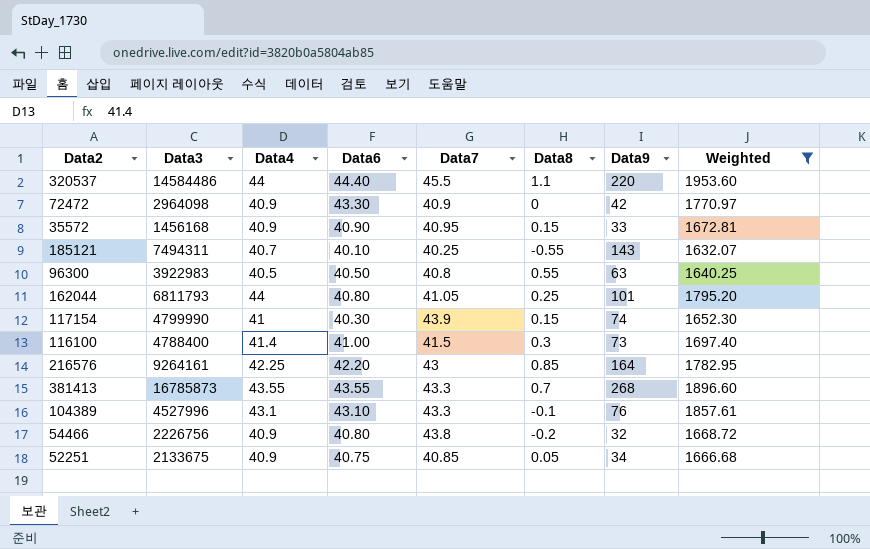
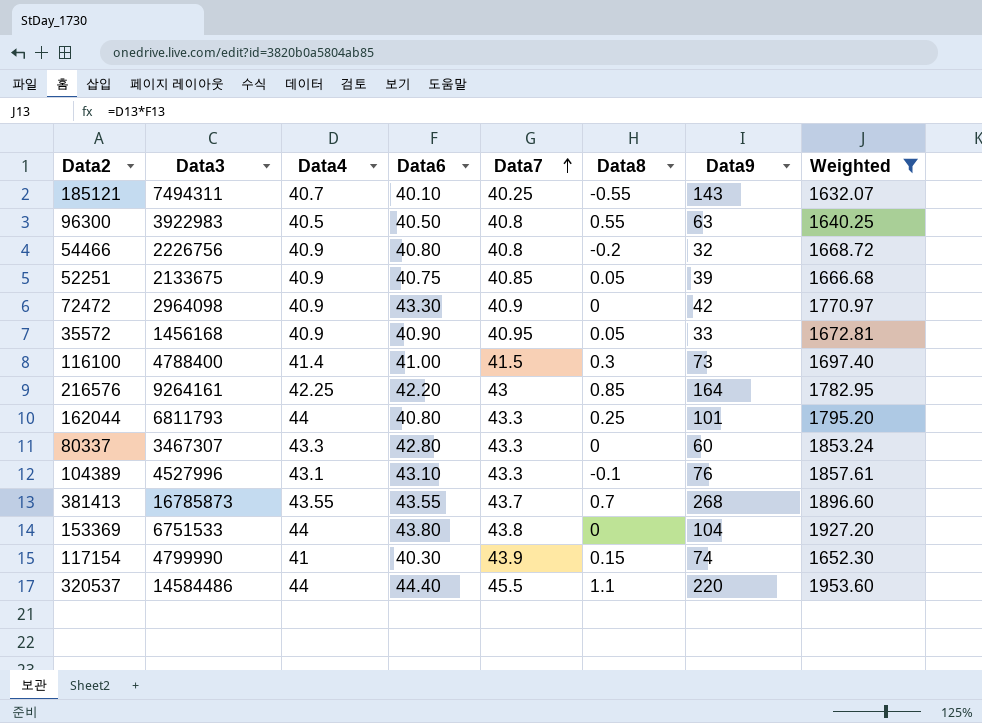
row order: none -> Data7 ascending
54466 | Data7: 43.8 -> 40.8
52251 | Data9: 34 -> 39
35572 | Data8: 0.15 -> 0.05
162044 | Data7: 41.05 -> 43.3
row 80337: none -> 3467307 | 43.3 | 42.80 | 43.3 | 0 | 60 | 1853.24
381413 | Data7: 43.3 -> 43.7
row 153369: none -> 6751533 | 44 | 43.80 | 43.8 | 0 | 104 | 1927.20

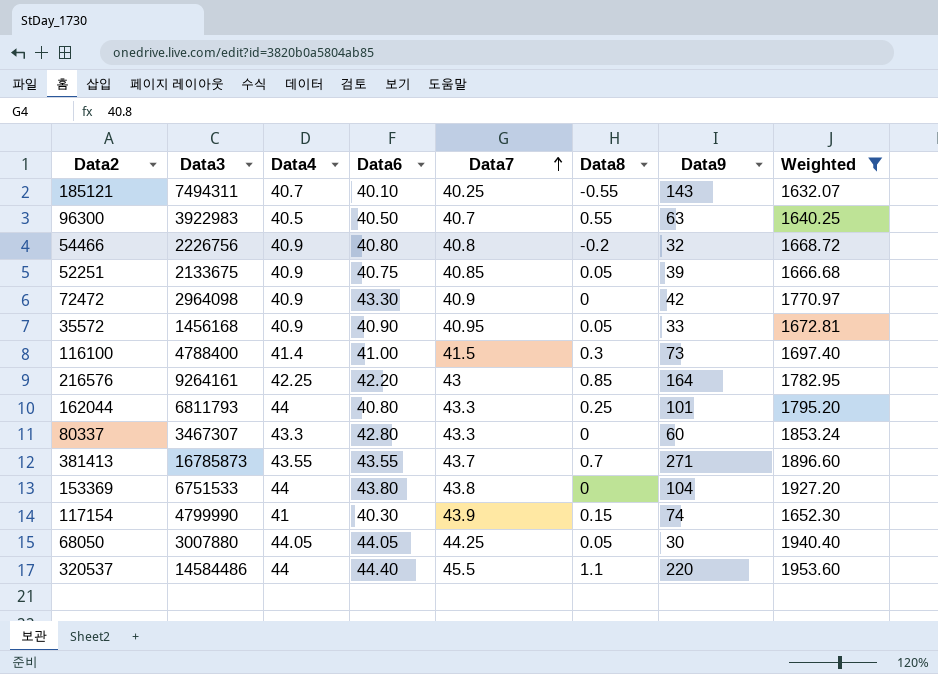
row 104389: 4527996 | 43.1 | 43.10 | 43.3 | -0.1 | 76 | 1857.61 -> none
96300 | Data7: 40.8 -> 40.7
381413 | Data9: 268 -> 271
row 68050: none -> 3007880 | 44.05 | 44.05 | 44.25 | 0.05 | 30 | 1940.40

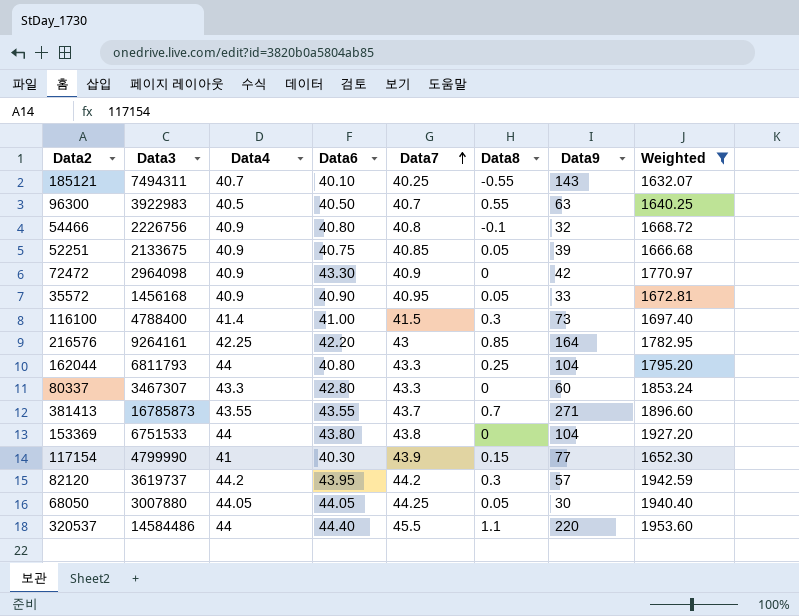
54466 | Data8: -0.2 -> -0.1
162044 | Data9: 101 -> 104
117154 | Data9: 74 -> 77
row 82120: none -> 3619737 | 44.2 | 43.95 | 44.2 | 0.3 | 57 | 1942.59

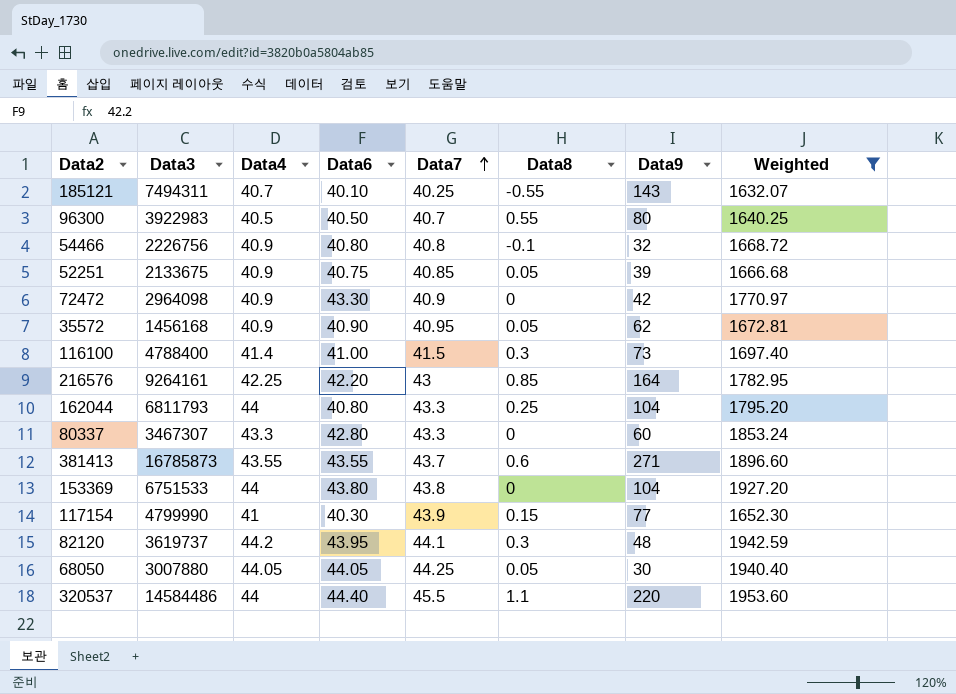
96300 | Data9: 63 -> 80
35572 | Data9: 33 -> 62
381413 | Data8: 0.7 -> 0.6
82120 | Data7: 44.2 -> 44.1
82120 | Data9: 57 -> 48

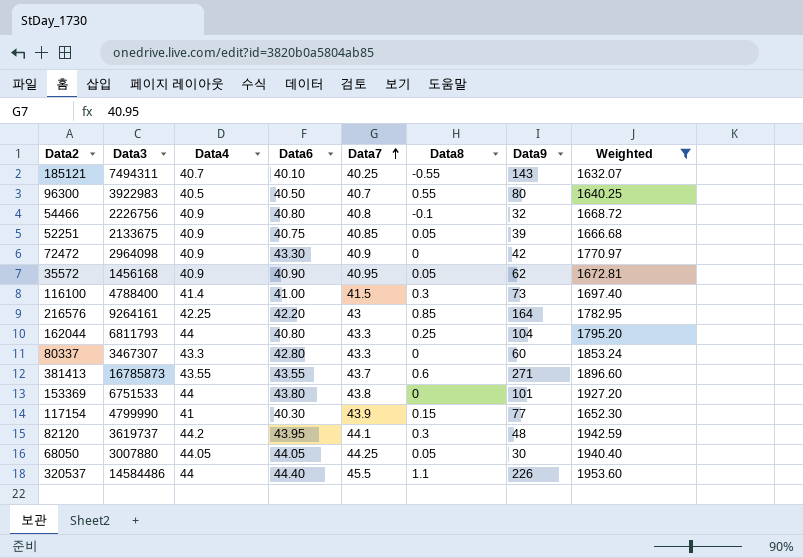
153369 | Data9: 104 -> 101
320537 | Data9: 220 -> 226

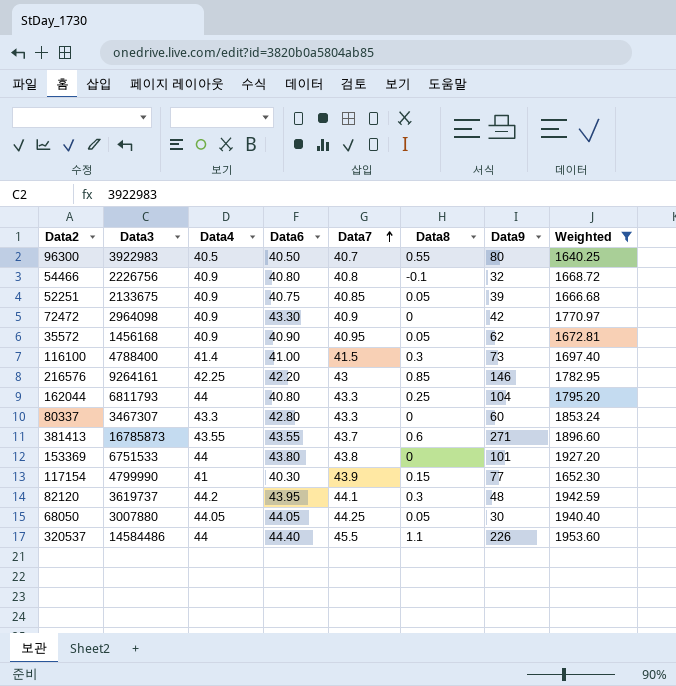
row 185121: 7494311 | 40.7 | 40.10 | 40.25 | -0.55 | 143 | 1632.07 -> none
216576 | Data9: 164 -> 146

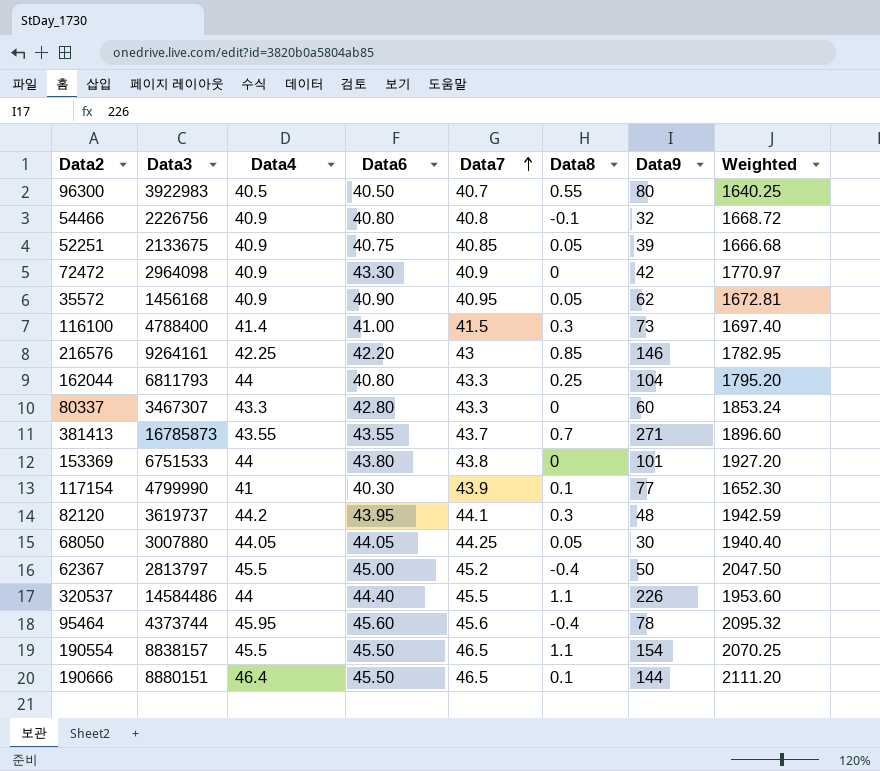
filter: Weighted <= 1953.60 -> none
381413 | Data8: 0.6 -> 0.7
117154 | Data8: 0.15 -> 0.1

